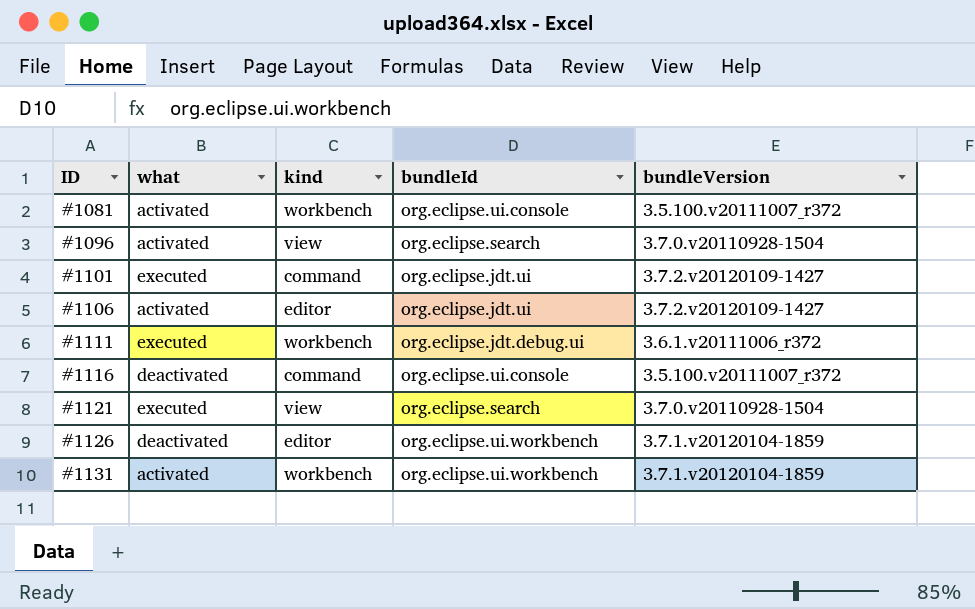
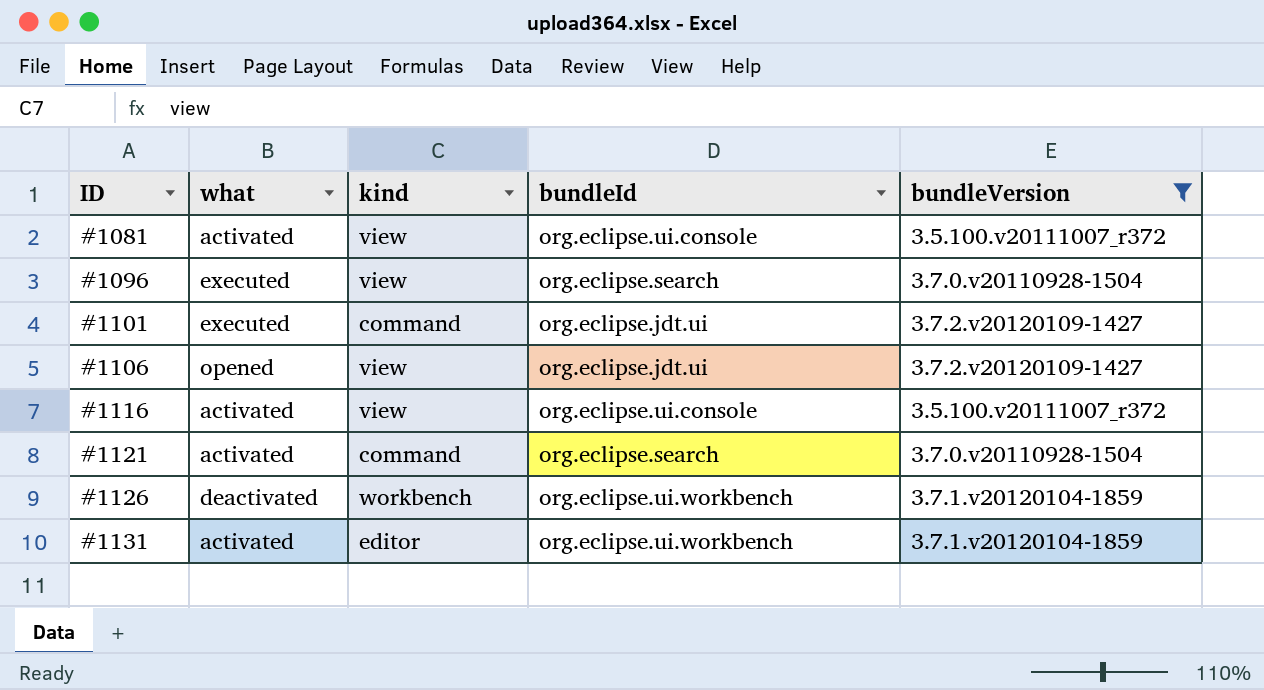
filter: none -> bundleVersion != 3.6.1.v20111006_r372
#1081 | kind: workbench -> view
#1096 | what: activated -> executed
#1106 | what: activated -> opened
#1106 | kind: editor -> view
#1116 | what: deactivated -> activated
#1116 | kind: command -> view
#1121 | what: executed -> activated
#1121 | kind: view -> command
#1126 | kind: editor -> workbench
#1131 | kind: workbench -> editor

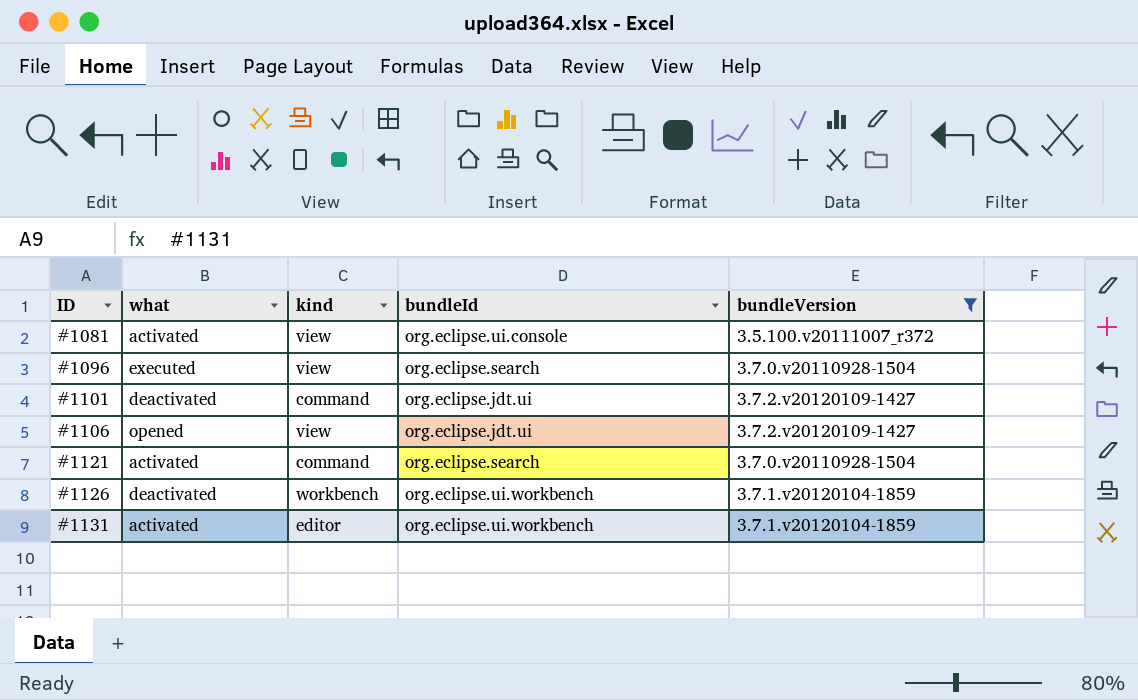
row #1116: activated | view | org.eclipse.ui.console | 3.5.100.v20111007_r372 -> none
#1101 | what: executed -> deactivated

